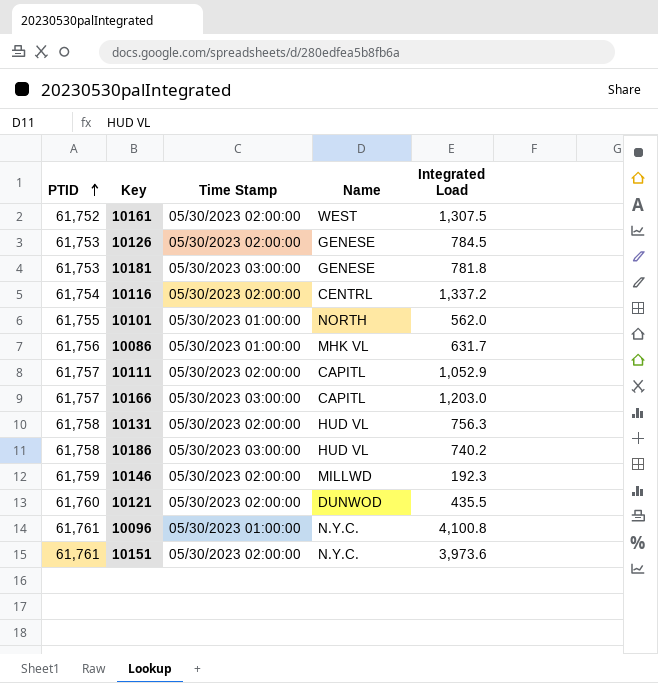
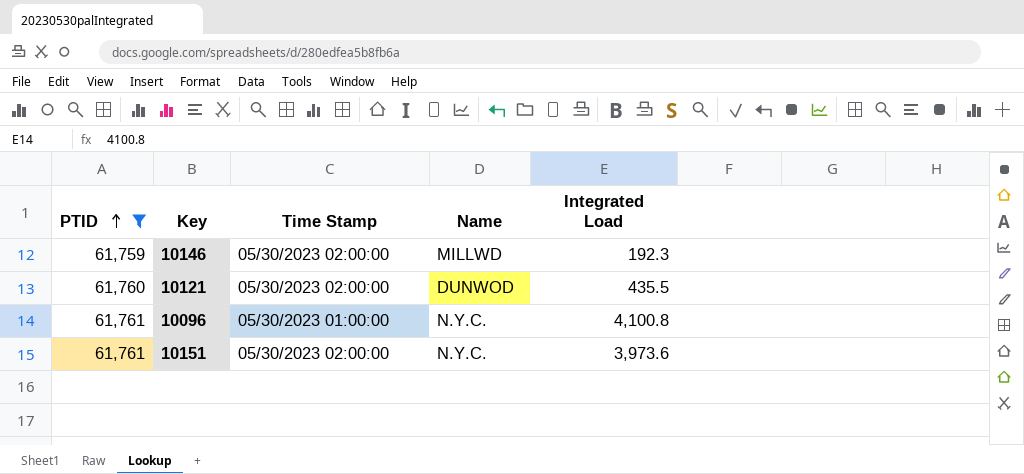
filter: none -> PTID >= 61,759

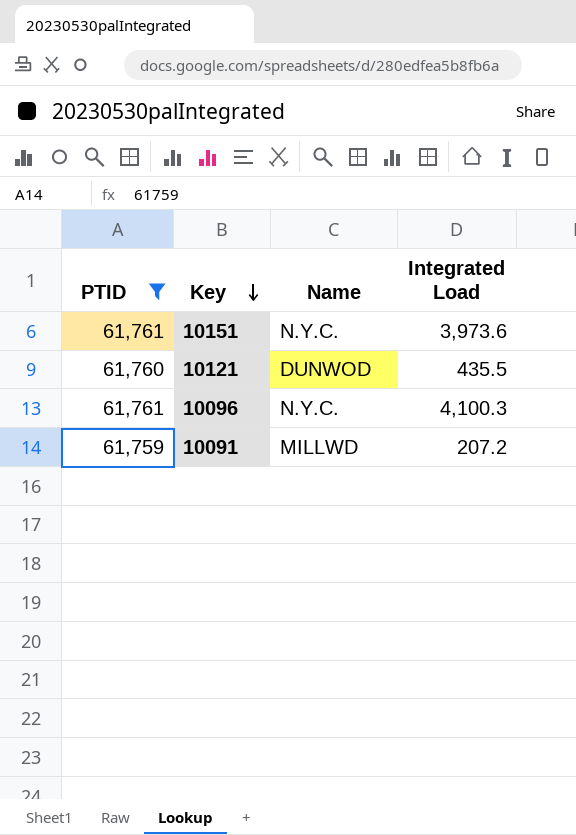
row order: PTID ascending -> Key descending
column Time Stamp | position: 3 -> none
row 10146: 61,759 | 05/30/2023 02:00:00 | MILLWD | 192.3 -> none
10096 | Integrated Load: 4,100.8 -> 4,100.3
row 10091: none -> 61,759 | MILLWD | 207.2

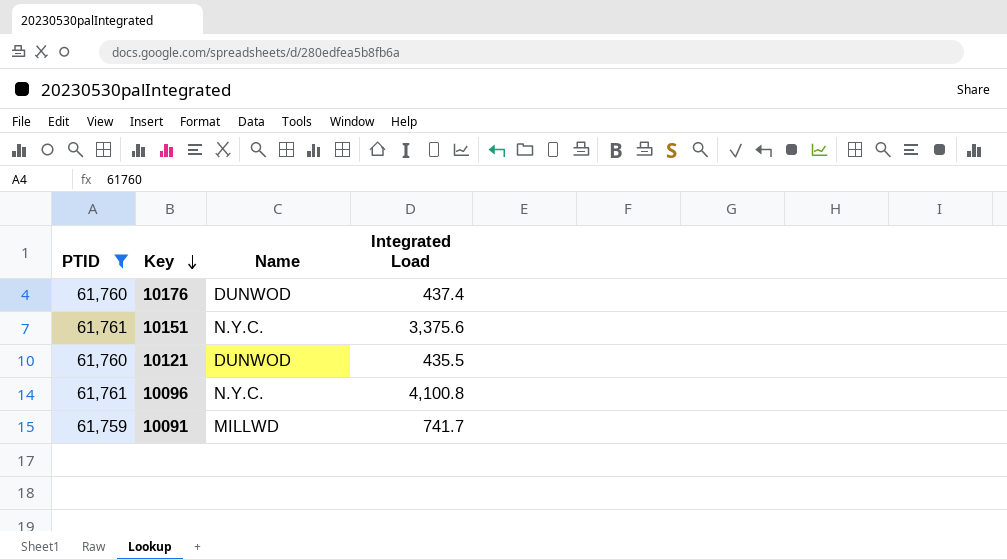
row 10176: none -> 61,760 | DUNWOD | 437.4
10151 | Integrated Load: 3,973.6 -> 3,375.6
10096 | Integrated Load: 4,100.3 -> 4,100.8
10091 | Integrated Load: 207.2 -> 741.7

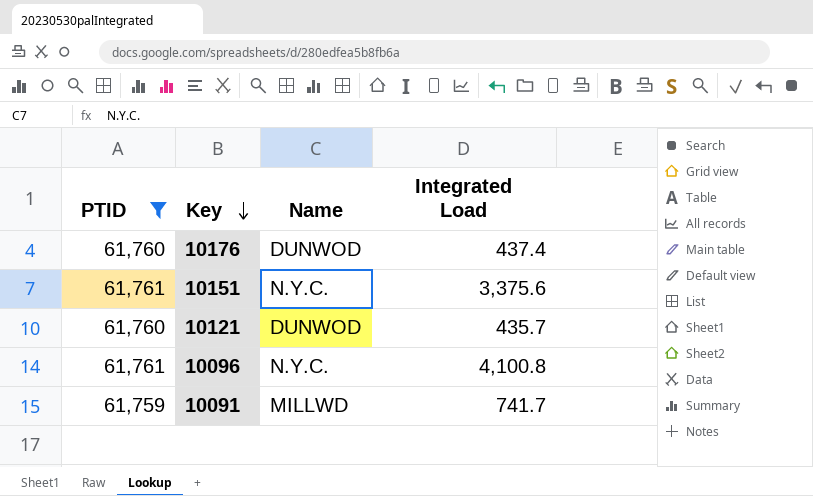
10121 | Integrated Load: 435.5 -> 435.7

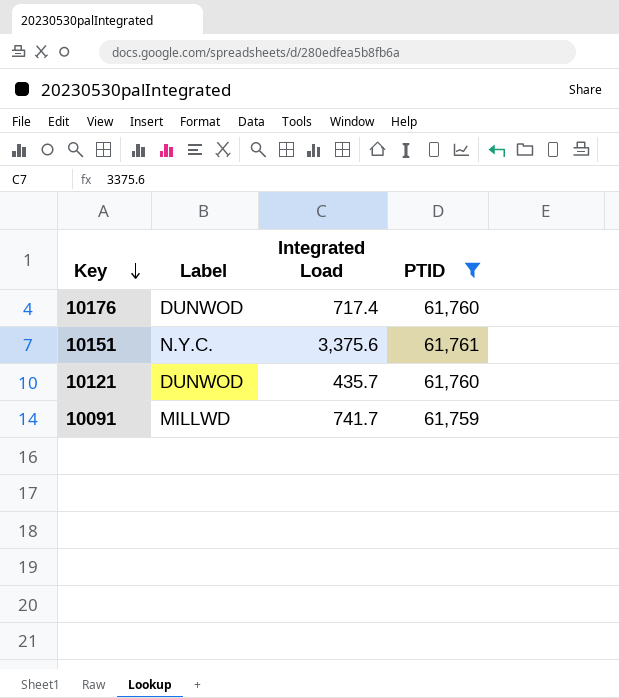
column name: Name -> Label
column PTID | position: 1 -> 4
row 10096: 61,761 | N.Y.C. | 4,100.8 -> none
10176 | Integrated Load: 437.4 -> 717.4

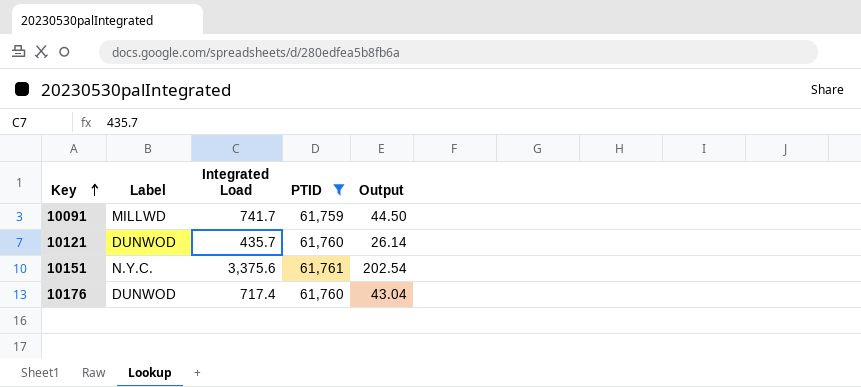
row order: Key descending -> Key ascending
column Output | formula: none -> [Integrated Load] * 0.06

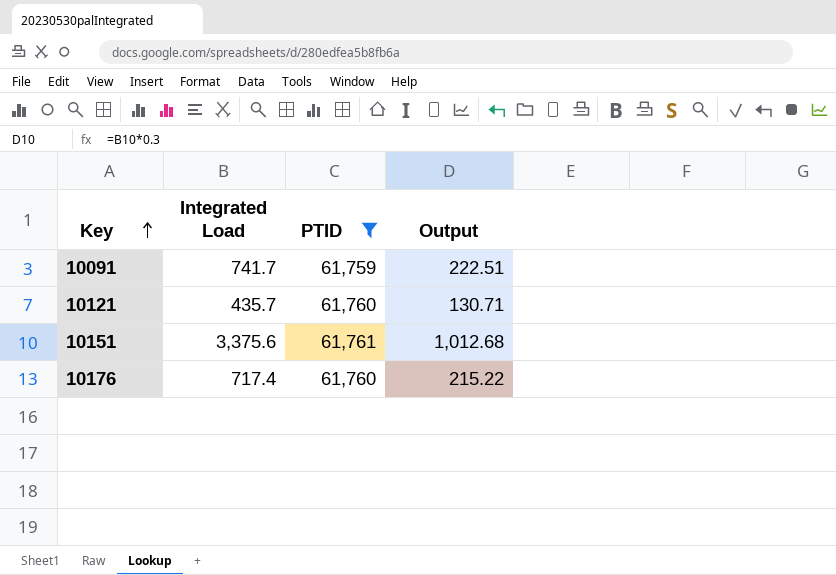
column Label | position: 2 -> none
column Output | formula: [Integrated Load] * 0.06 -> [Integrated Load] * 0.3

